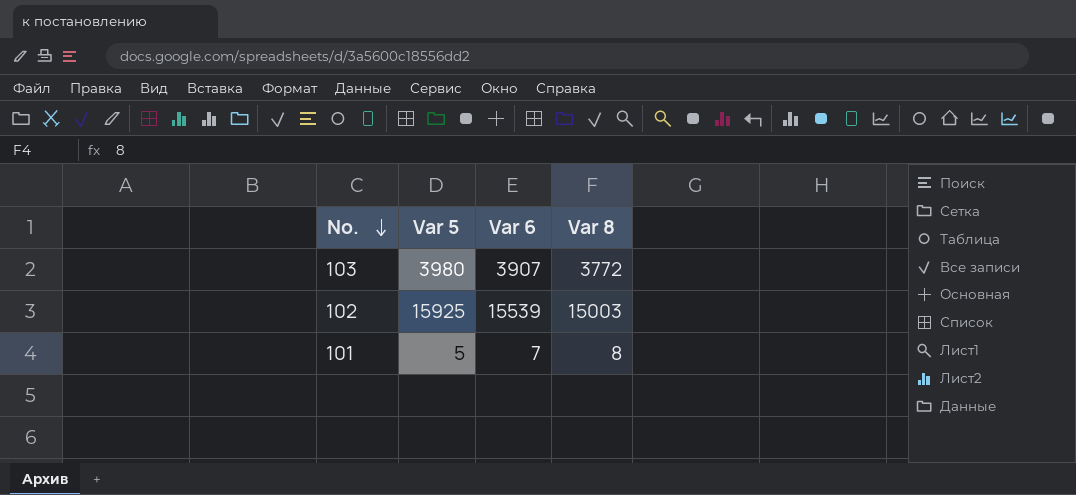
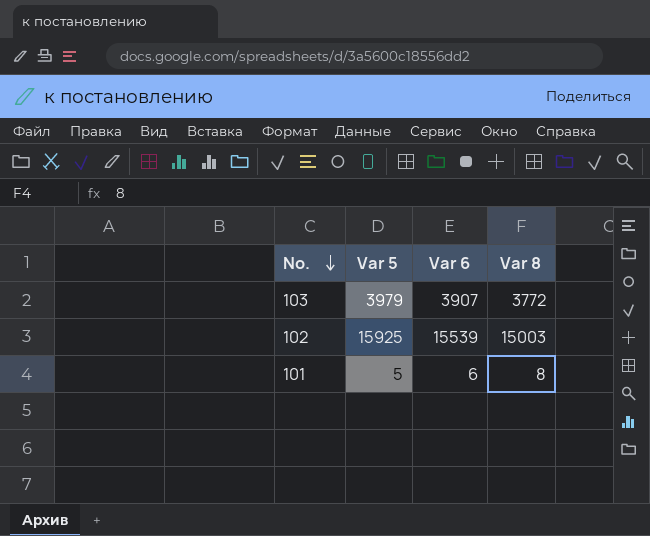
103 | Var 5: 3980 -> 3979
101 | Var 6: 7 -> 6

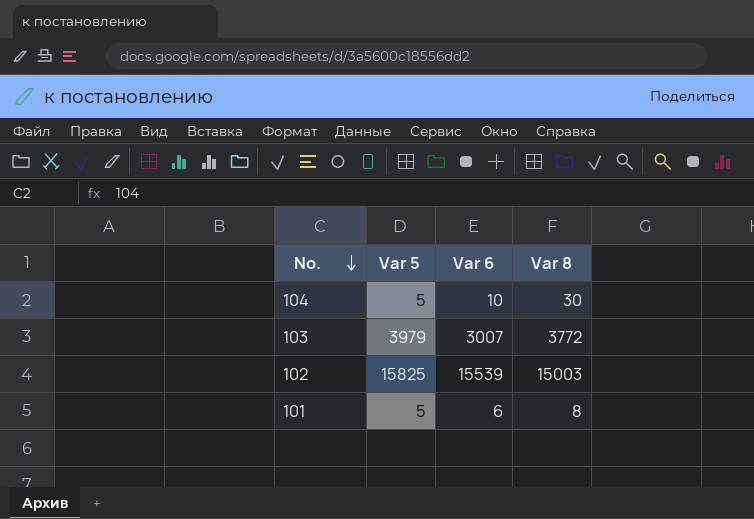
row 104: none -> 5 | 10 | 30
103 | Var 6: 3907 -> 3007
102 | Var 5: 15925 -> 15825

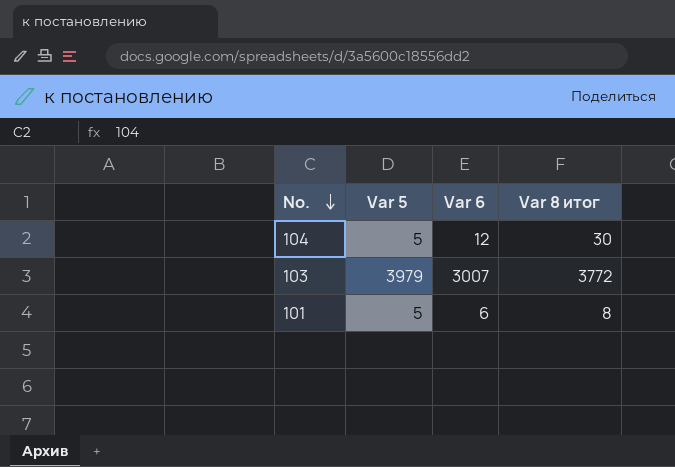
column name: Var 8 -> Var 8 итог
row 102: 15825 | 15539 | 15003 -> none
104 | Var 6: 10 -> 12

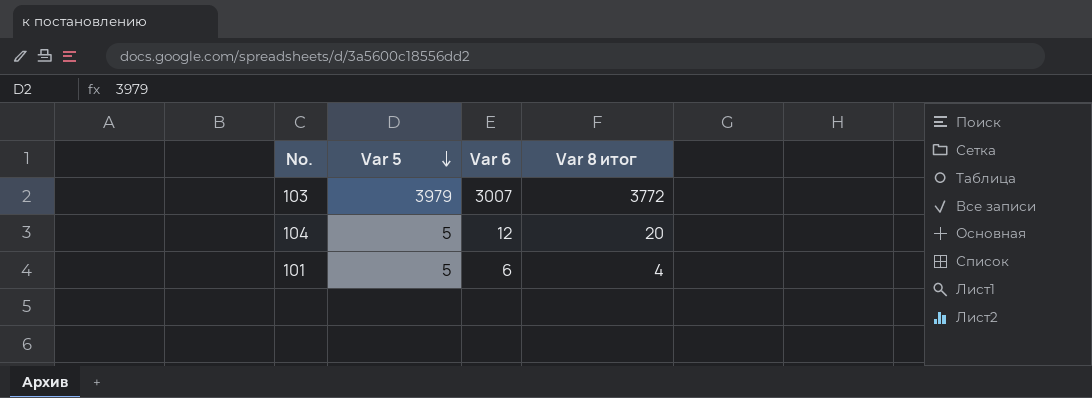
row order: No. descending -> Var 5 descending
104 | Var 8 итог: 30 -> 20
101 | Var 8 итог: 8 -> 4

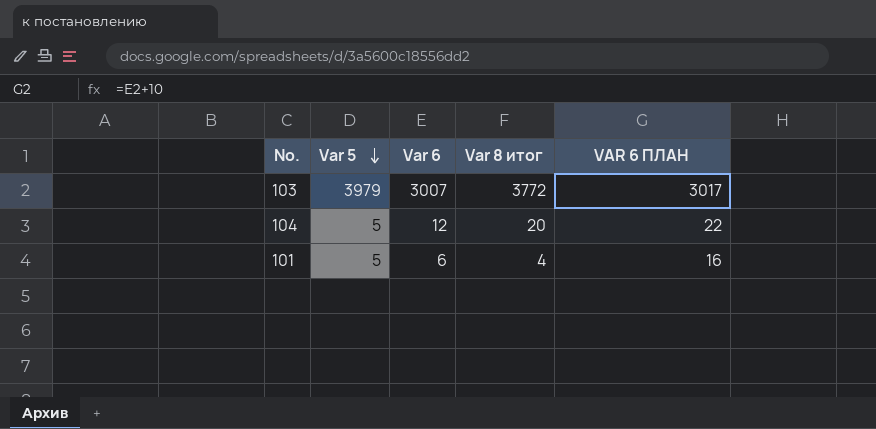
column VAR 6 ПЛАН | formula: none -> [Var 6] + 10

